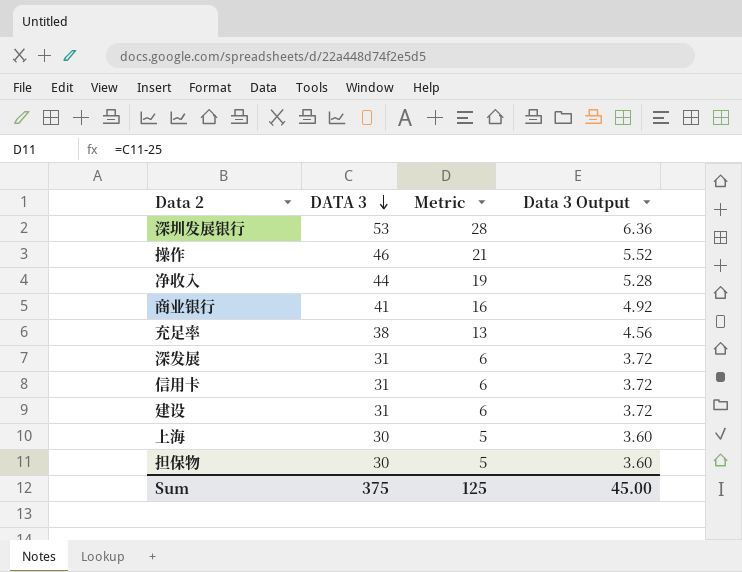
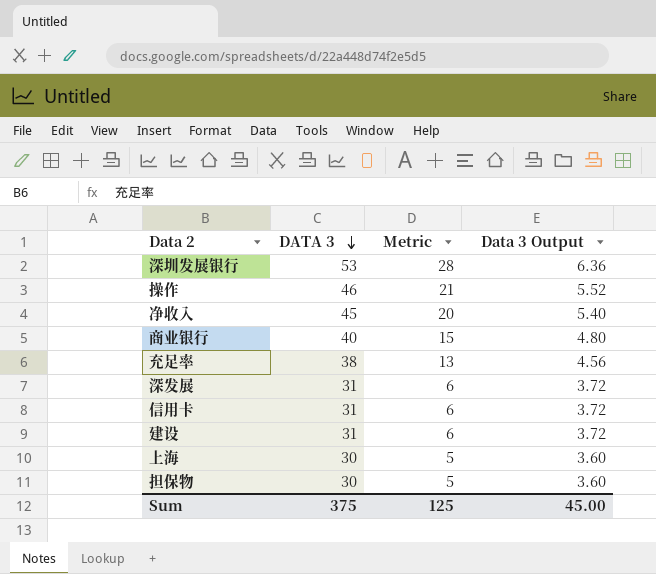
净收入 | DATA 3: 44 -> 45
净收入 | Metric: 19 -> 20
净收入 | Data 3 Output: 5.28 -> 5.40
商业银行 | DATA 3: 41 -> 40
商业银行 | Metric: 16 -> 15
商业银行 | Data 3 Output: 4.92 -> 4.80

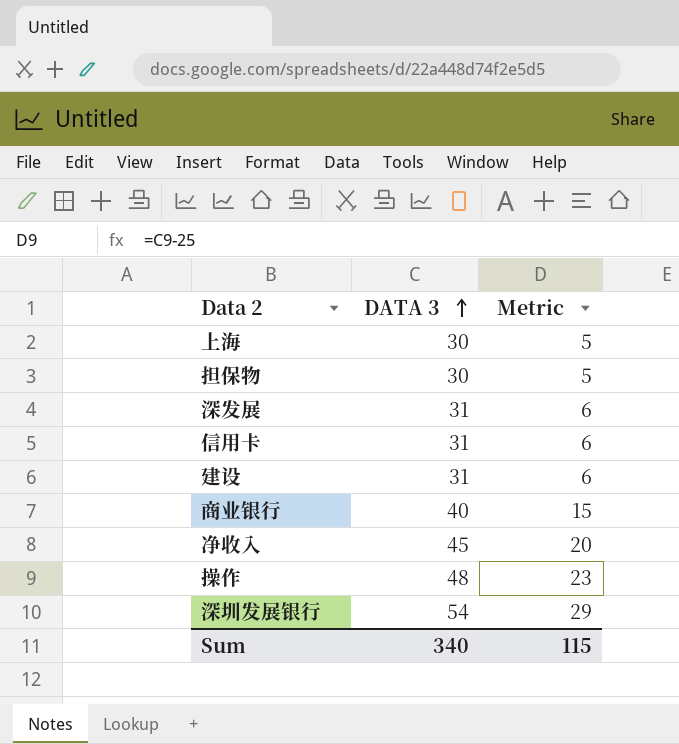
row order: DATA 3 descending -> DATA 3 ascending
column Data 3 Output | formula: [DATA 3] * 0.12 -> none
row 充足率: 38 | 13 | 4.56 -> none
操作 | DATA 3: 46 -> 48
操作 | Metric: 21 -> 23
深圳发展银行 | DATA 3: 53 -> 54
深圳发展银行 | Metric: 28 -> 29
Sum | DATA 3: 375 -> 340
Sum | Metric: 125 -> 115

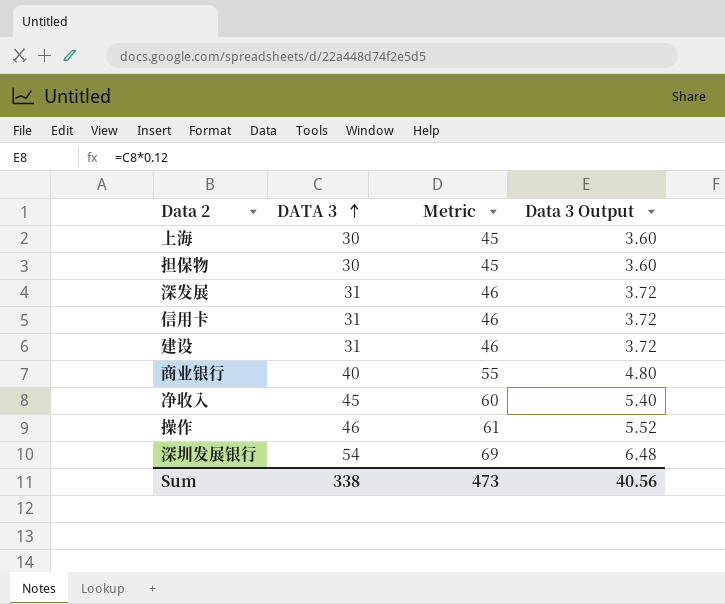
column Metric | formula: [DATA 3] - 25 -> [DATA 3] + 15
column Data 3 Output | formula: none -> [DATA 3] * 0.12
操作 | DATA 3: 48 -> 46
Sum | DATA 3: 340 -> 338
Sum | Metric: 115 -> 473

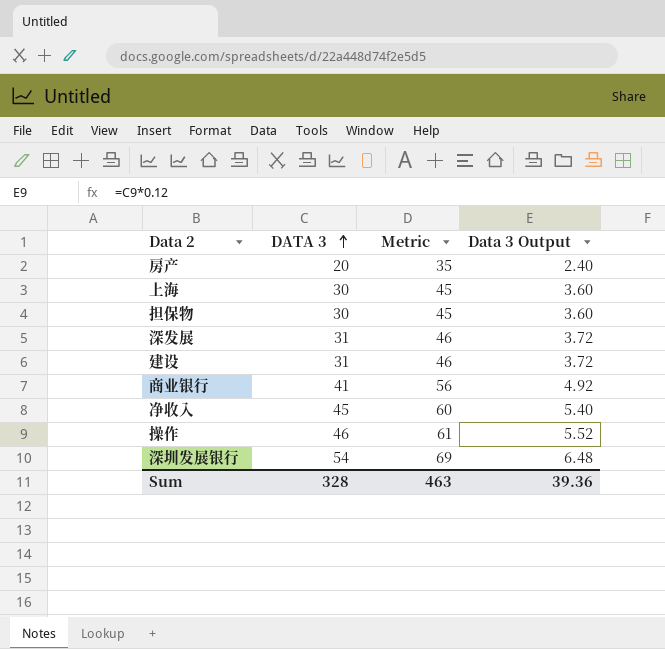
row 信用卡: 31 | 46 | 3.72 -> none
row 房产: none -> 20 | 35 | 2.40
商业银行 | DATA 3: 40 -> 41
商业银行 | Metric: 55 -> 56
商业银行 | Data 3 Output: 4.80 -> 4.92
Sum | DATA 3: 338 -> 328
Sum | Metric: 473 -> 463
Sum | Data 3 Output: 40.56 -> 39.36

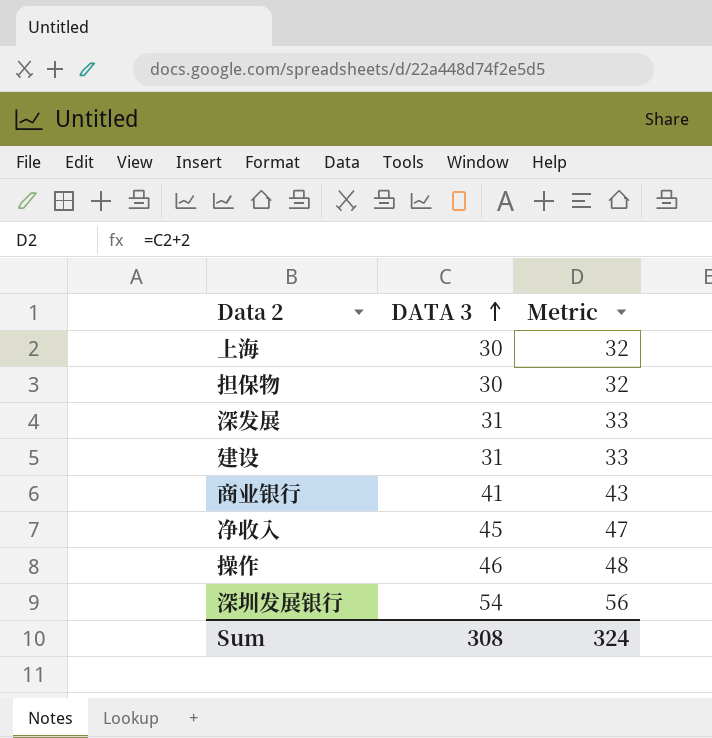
column Data 3 Output | formula: [DATA 3] * 0.12 -> none
column Metric | formula: [DATA 3] + 15 -> [DATA 3] + 2
row 房产: 20 | 35 | 2.40 -> none
Sum | DATA 3: 328 -> 308
Sum | Metric: 463 -> 324

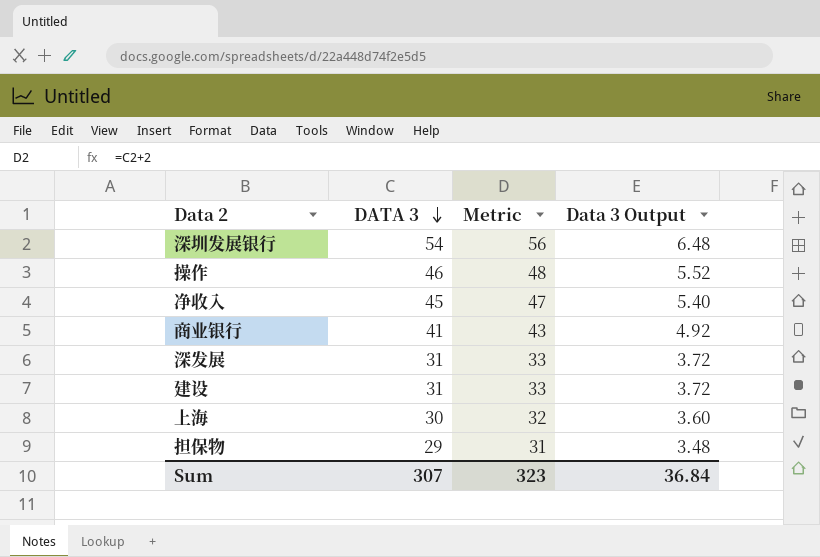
row order: DATA 3 ascending -> DATA 3 descending
column Data 3 Output | formula: none -> [DATA 3] * 0.12
担保物 | DATA 3: 30 -> 29
担保物 | Metric: 32 -> 31
Sum | DATA 3: 308 -> 307
Sum | Metric: 324 -> 323

